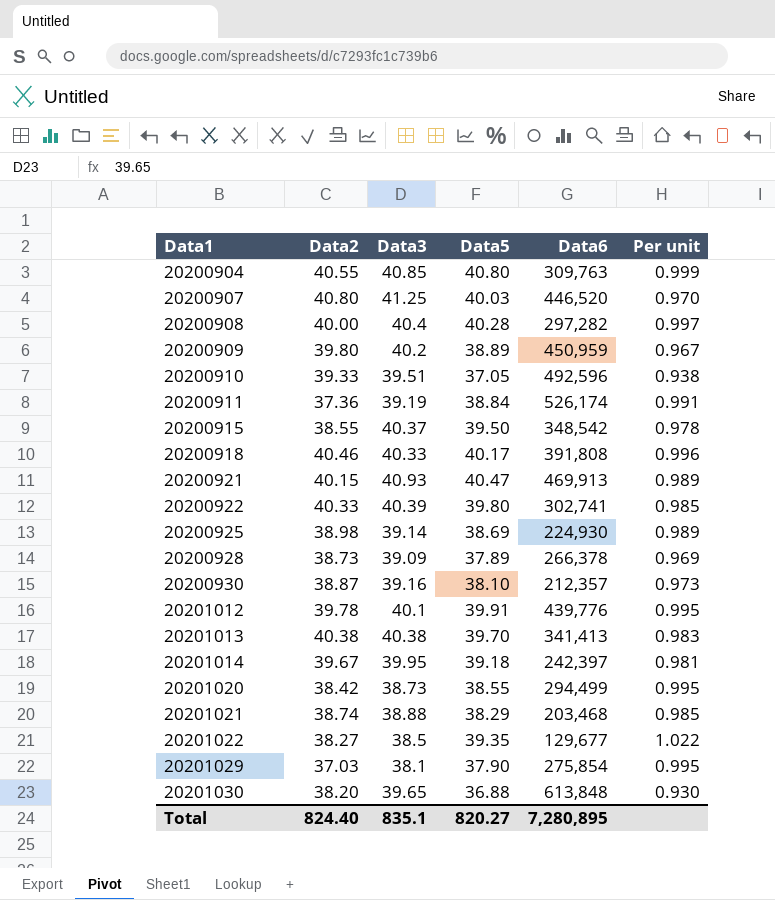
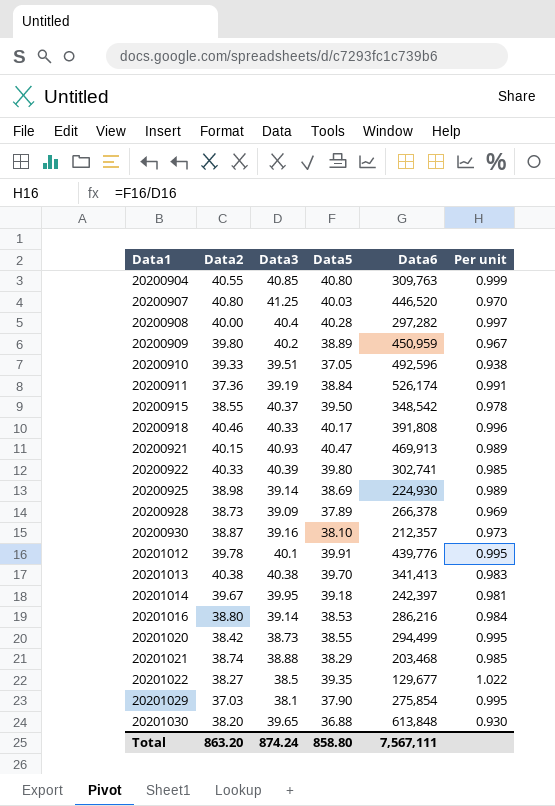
row 20201016: none -> 38.80 | 39.14 | 38.53 | 286,216 | 0.984
Total | Data2: 824.40 -> 863.20
Total | Data3: 835.1 -> 874.24
Total | Data5: 820.27 -> 858.80
Total | Data6: 7,280,895 -> 7,567,111

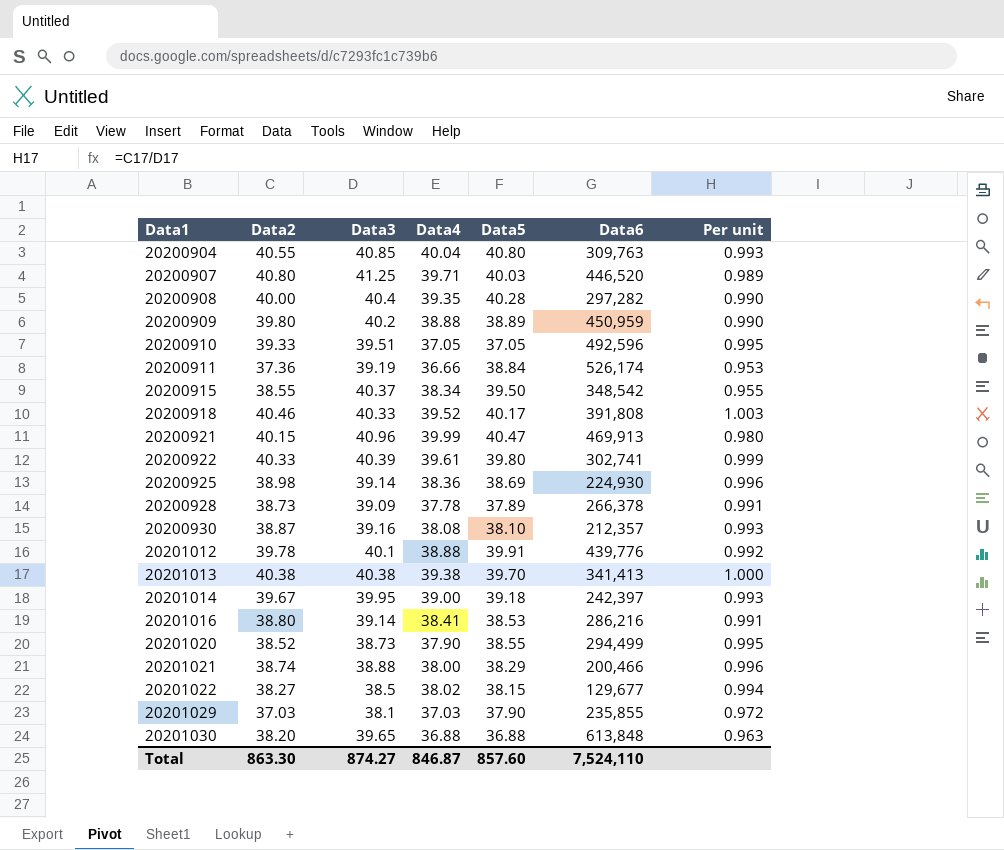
column Data4 | position: none -> 4
column Per unit | formula: [Data5] / [Data3] -> [Data2] / [Data3]
20200921 | Data3: 40.93 -> 40.96
20201020 | Data2: 38.42 -> 38.52
20201021 | Data6: 203,468 -> 200,466
20201022 | Data5: 39.35 -> 38.15
20201029 | Data6: 275,854 -> 235,855
Total | Data2: 863.20 -> 863.30
Total | Data3: 874.24 -> 874.27
Total | Data5: 858.80 -> 857.60
Total | Data6: 7,567,111 -> 7,524,110

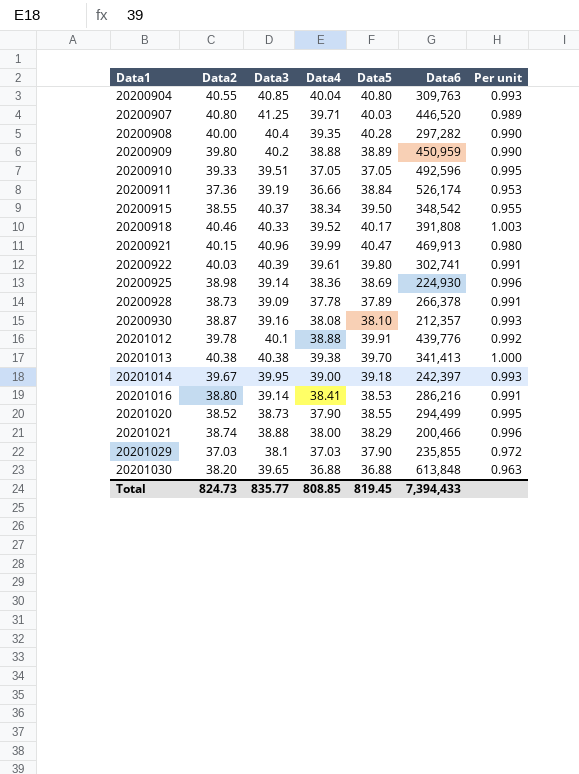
row 20201022: 38.27 | 38.5 | 38.02 | 38.15 | 129,677 | 0.994 -> none
20200922 | Data2: 40.33 -> 40.03
20200922 | Per unit: 0.999 -> 0.991
Total | Data2: 863.30 -> 824.73
Total | Data3: 874.27 -> 835.77
Total | Data4: 846.87 -> 808.85
Total | Data5: 857.60 -> 819.45
Total | Data6: 7,524,110 -> 7,394,433

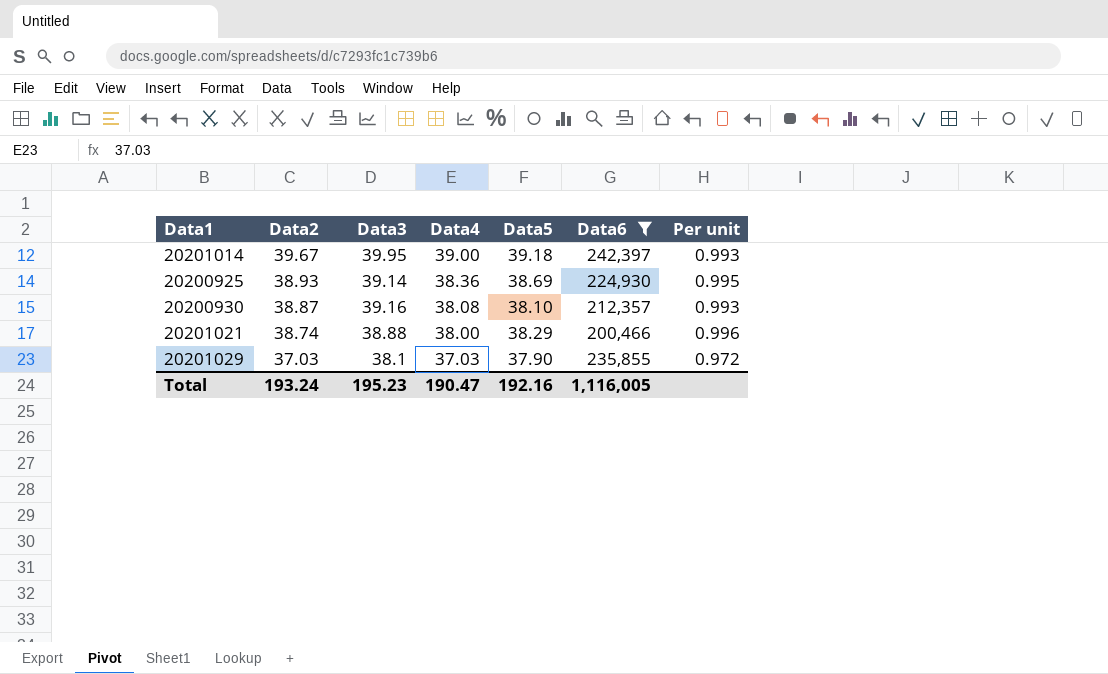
filter: none -> Data6 <= 242,397
row order: Data1 ascending -> Data2 descending
20200925 | Data2: 38.98 -> 38.93
20200925 | Per unit: 0.996 -> 0.995
Total | Data2: 824.73 -> 193.24
Total | Data3: 835.77 -> 195.23
Total | Data4: 808.85 -> 190.47
Total | Data5: 819.45 -> 192.16
Total | Data6: 7,394,433 -> 1,116,005

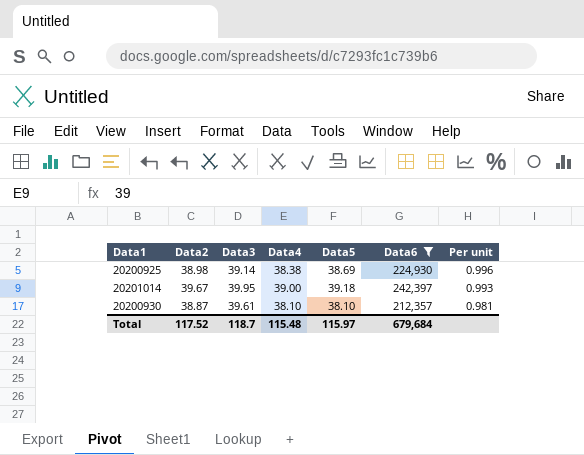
row order: Data2 descending -> Per unit descending
row 20201021: 38.74 | 38.88 | 38.00 | 38.29 | 200,466 | 0.996 -> none
row 20201029: 37.03 | 38.1 | 37.03 | 37.90 | 235,855 | 0.972 -> none
20200925 | Data2: 38.93 -> 38.98
20200925 | Data4: 38.36 -> 38.38
20200925 | Per unit: 0.995 -> 0.996
20200930 | Data3: 39.16 -> 39.61
20200930 | Data4: 38.08 -> 38.10
20200930 | Per unit: 0.993 -> 0.981
Total | Data2: 193.24 -> 117.52
Total | Data3: 195.23 -> 118.7
Total | Data4: 190.47 -> 115.48
Total | Data5: 192.16 -> 115.97
Total | Data6: 1,116,005 -> 679,684

